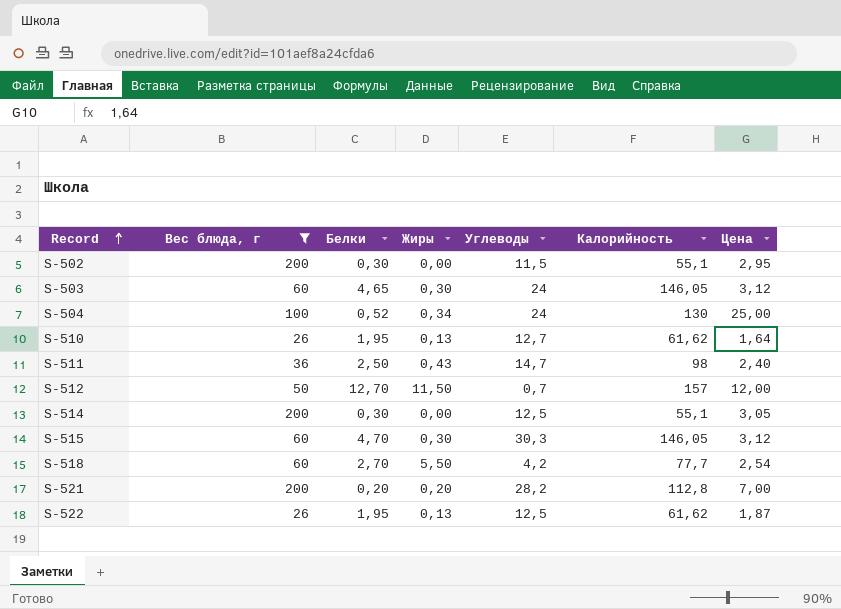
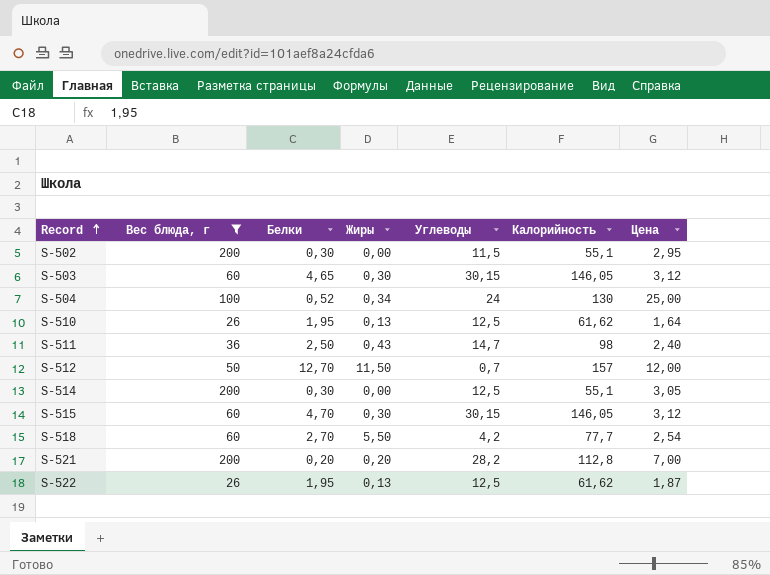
S-503 | Углеводы: 24 -> 30,15
S-510 | Углеводы: 12,7 -> 12,5
S-515 | Углеводы: 30,3 -> 30,15

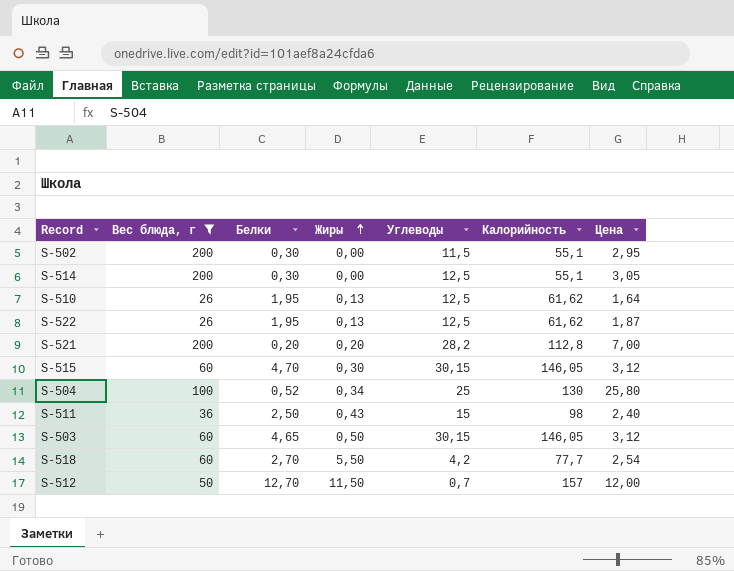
row order: Record ascending -> Жиры ascending
S-504 | Углеводы: 24 -> 25
S-504 | Цена: 25,00 -> 25,80
S-511 | Углеводы: 14,7 -> 15
S-503 | Жиры: 0,30 -> 0,50

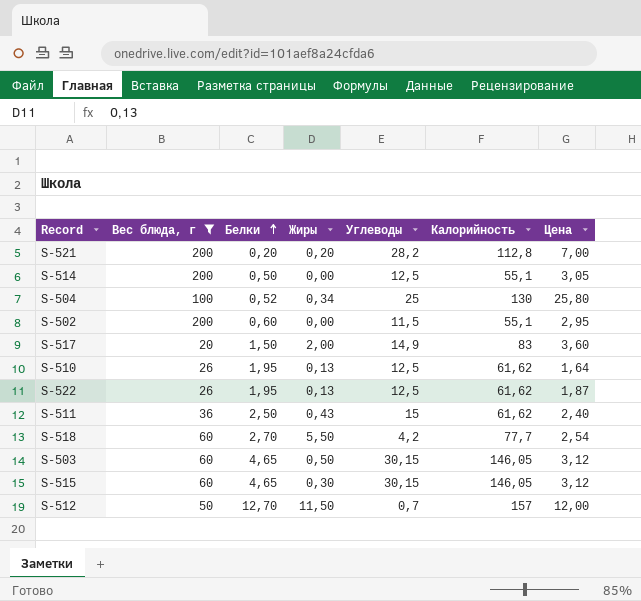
row order: Жиры ascending -> Белки ascending
S-514 | Белки: 0,30 -> 0,50
S-502 | Белки: 0,30 -> 0,60
row S-517: none -> 20 | 1,50 | 2,00 | 14,9 | 83 | 3,60
S-511 | Калорийность: 98 -> 61,62
S-515 | Белки: 4,70 -> 4,65

